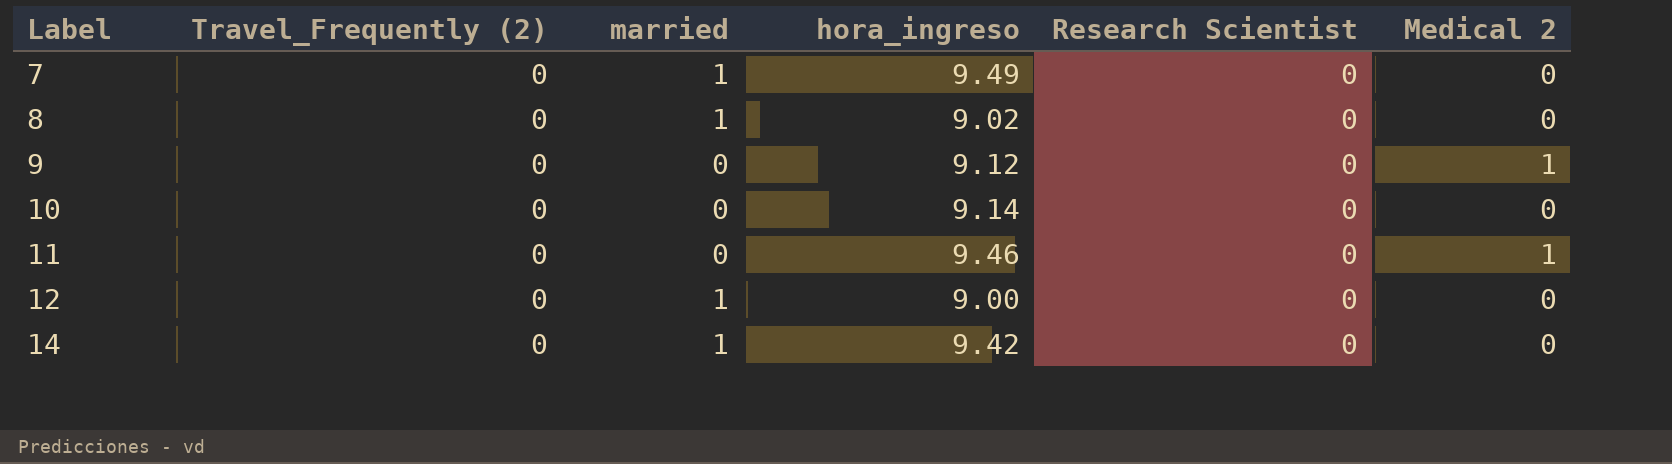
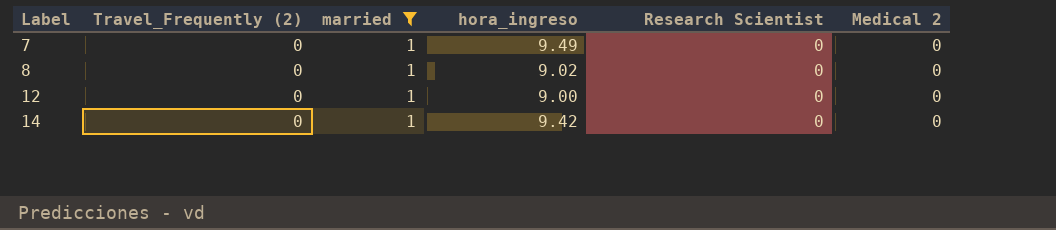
filter: none -> married = 1

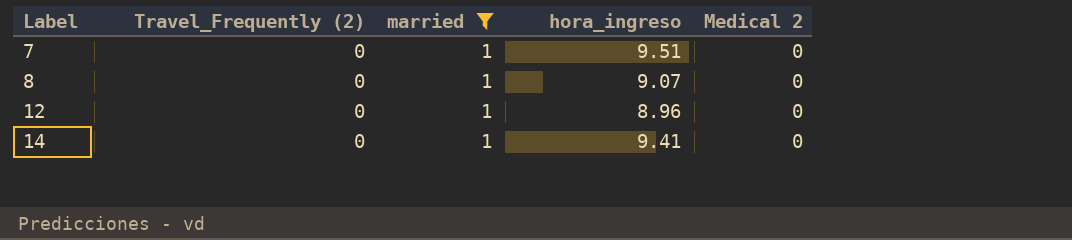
column Research Scientist | position: 5 -> none
7 | hora_ingreso: 9.49 -> 9.51
8 | hora_ingreso: 9.02 -> 9.07
12 | hora_ingreso: 9.00 -> 8.96
14 | hora_ingreso: 9.42 -> 9.41

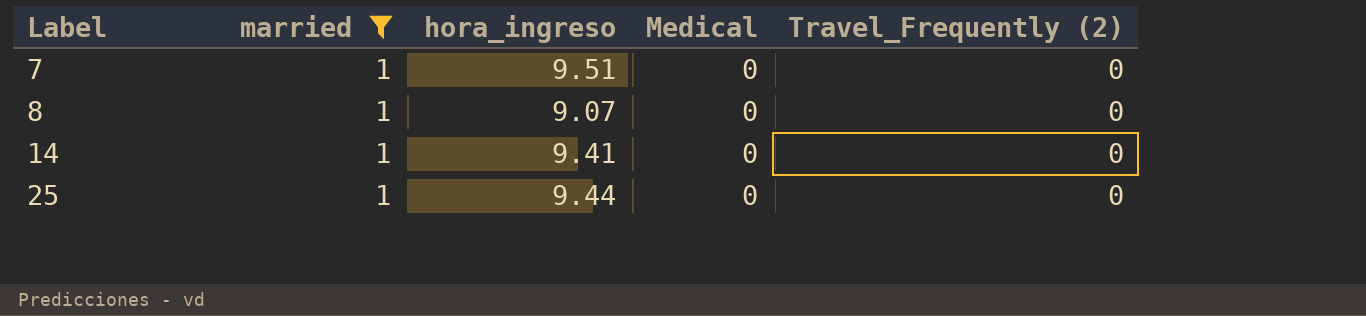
column name: Medical 2 -> Medical
column Travel_Frequently (2) | position: 2 -> 5
row 12: 0 | 1 | 8.96 | 0 -> none
row 25: none -> 1 | 9.44 | 0 | 0

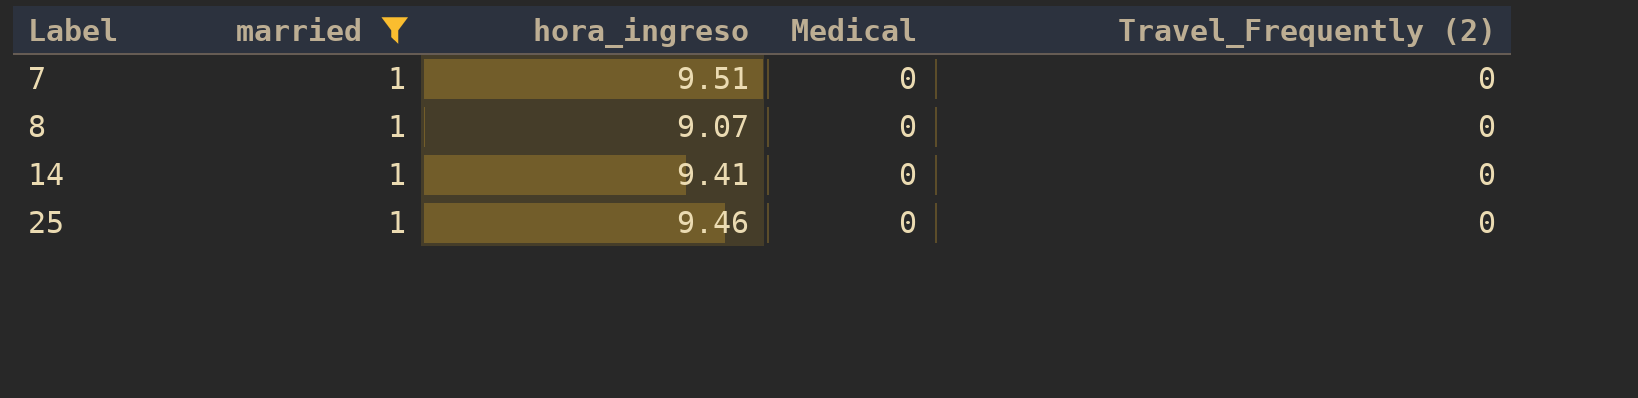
25 | hora_ingreso: 9.44 -> 9.46

